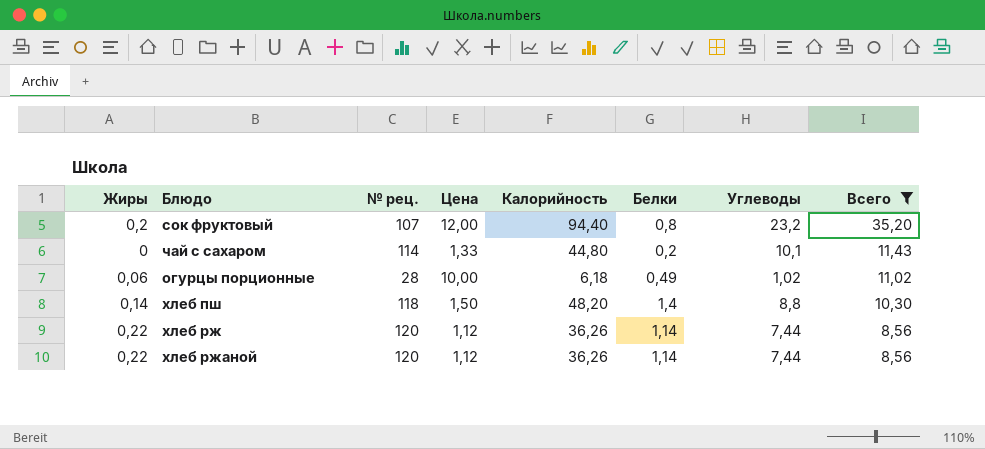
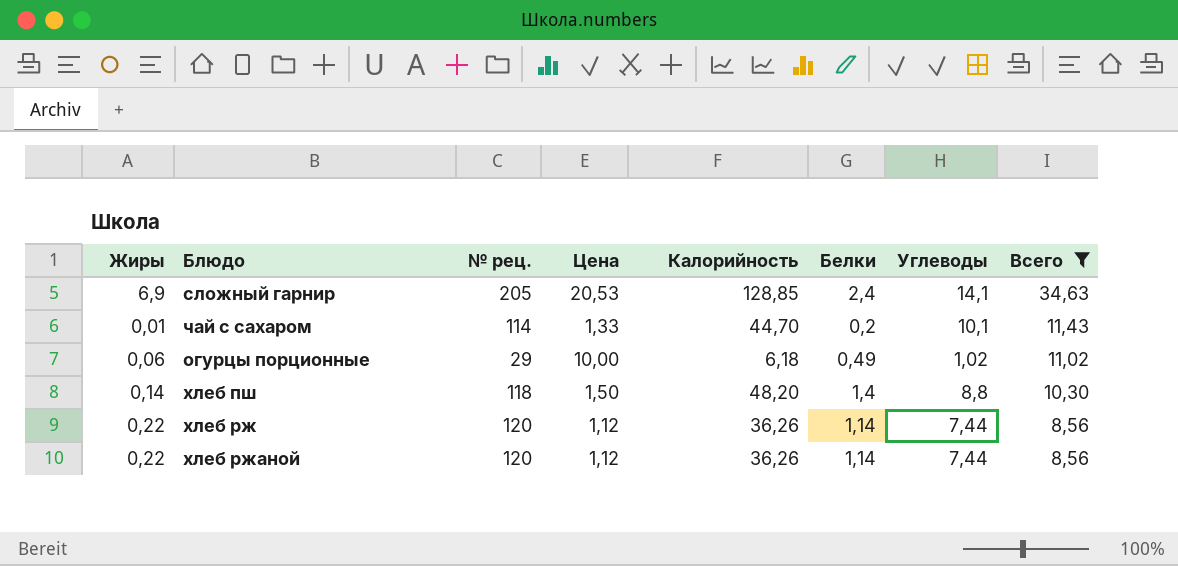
row сок фруктовый: 0,2 | 107 | 12,00 | 94,40 | 0,8 | 23,2 | 35,20 -> none
row сложный гарнир: none -> 6,9 | 205 | 20,53 | 128,85 | 2,4 | 14,1 | 34,63
чай с сахаром | Жиры: 0 -> 0,01
чай с сахаром | Калорийность: 44,80 -> 44,70
огурцы порционные | № рец.: 28 -> 29

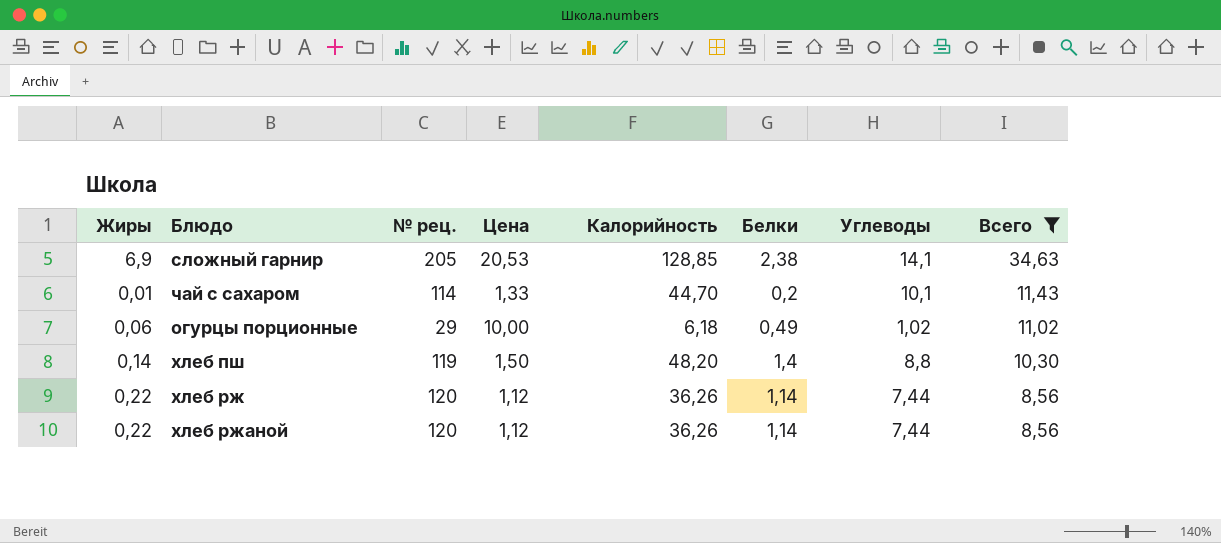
сложный гарнир | Белки: 2,4 -> 2,38
хлеб пш | № рец.: 118 -> 119

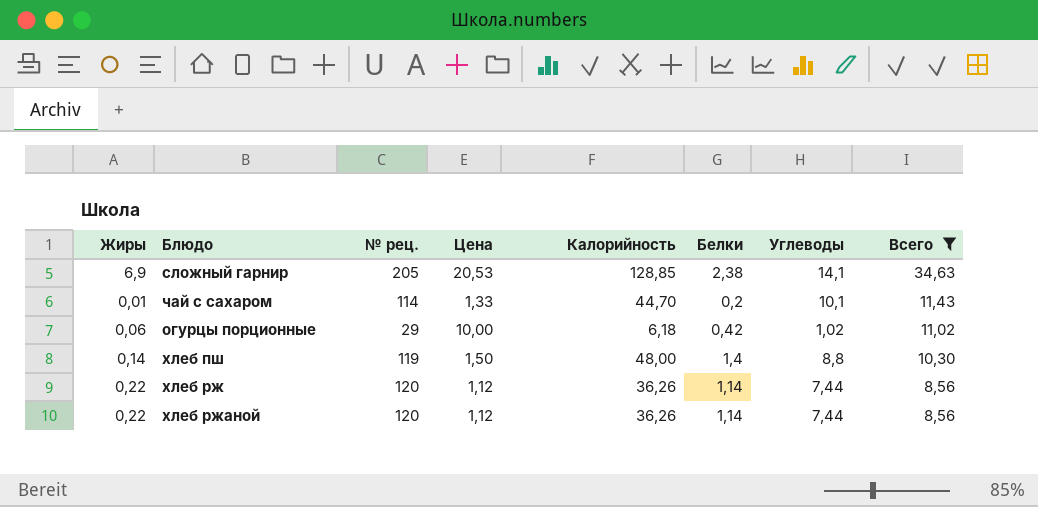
огурцы порционные | Белки: 0,49 -> 0,42
хлеб пш | Калорийность: 48,20 -> 48,00

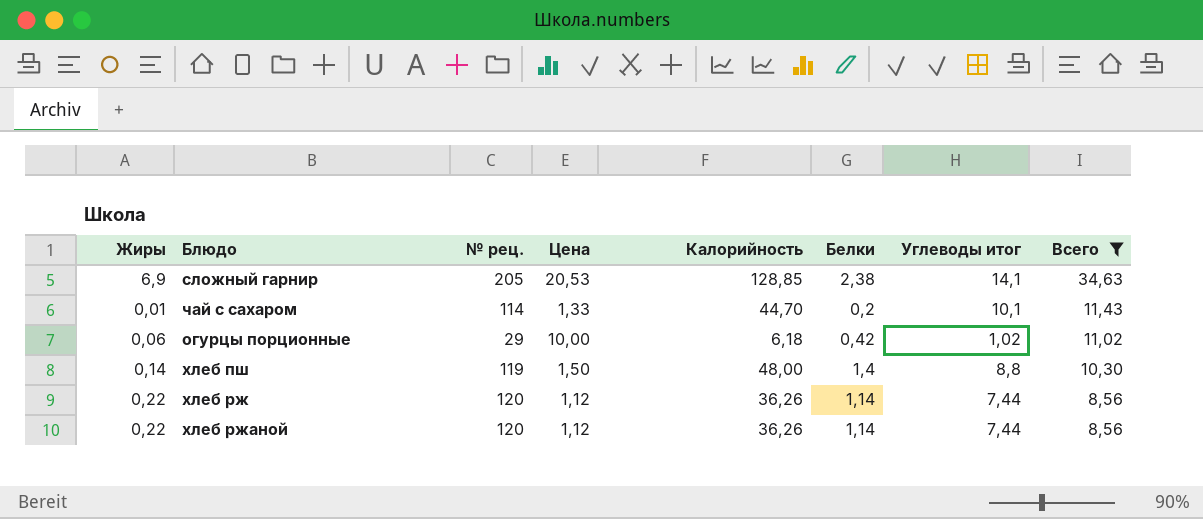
column name: Углеводы -> Углеводы итог

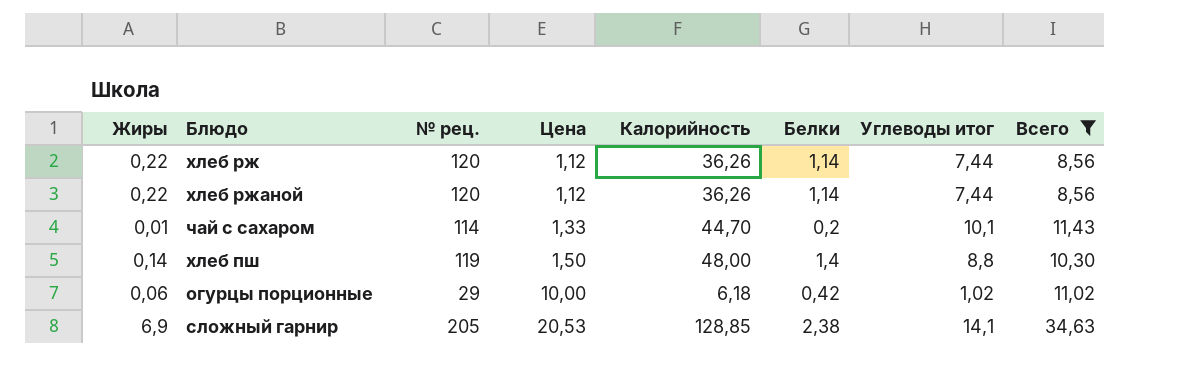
row order: Всего descending -> Цена ascending

